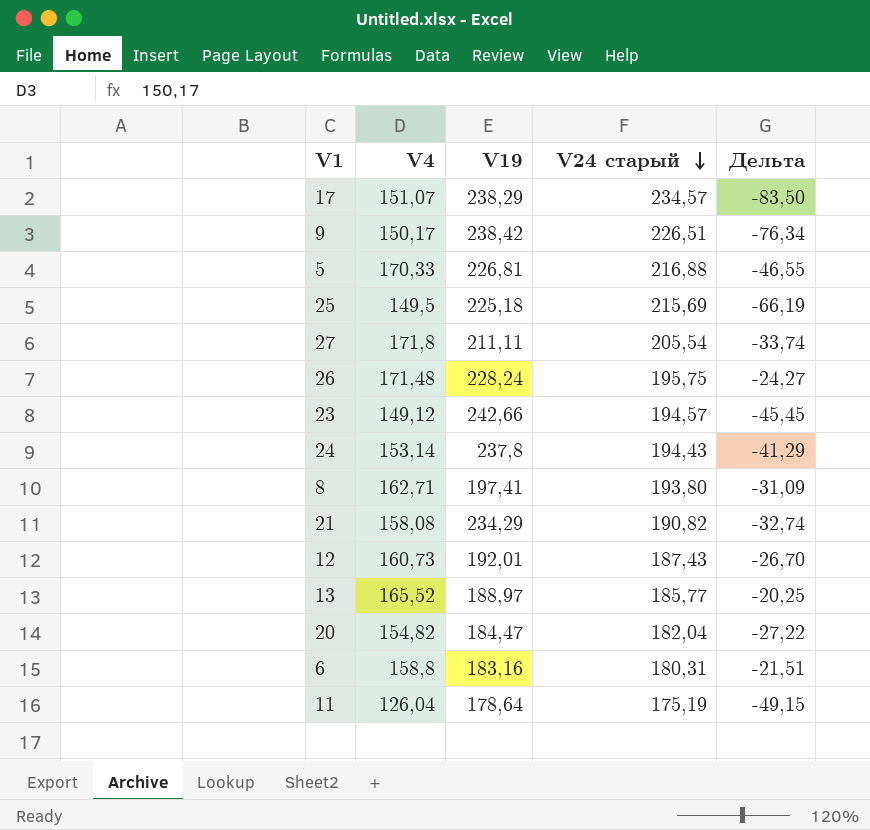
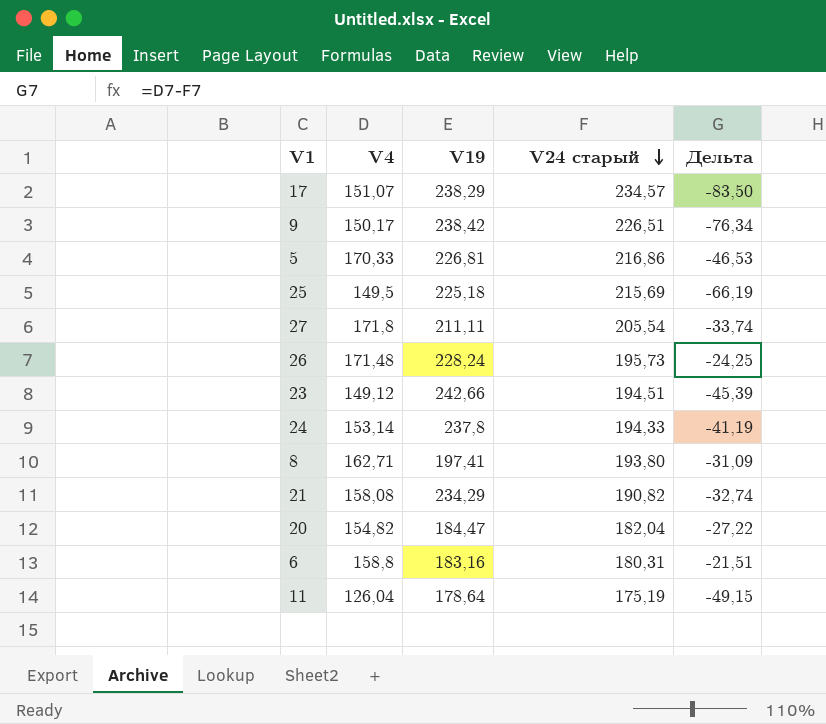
row 12: 160,73 | 192,01 | 187,43 | -26,70 -> none
row 13: 165,52 | 188,97 | 185,77 | -20,25 -> none
5 | V24 старый: 216,88 -> 216,86
5 | Дельта: -46,55 -> -46,53
26 | V24 старый: 195,75 -> 195,73
26 | Дельта: -24,27 -> -24,25
23 | V24 старый: 194,57 -> 194,51
23 | Дельта: -45,45 -> -45,39
24 | V24 старый: 194,43 -> 194,33
24 | Дельта: -41,29 -> -41,19

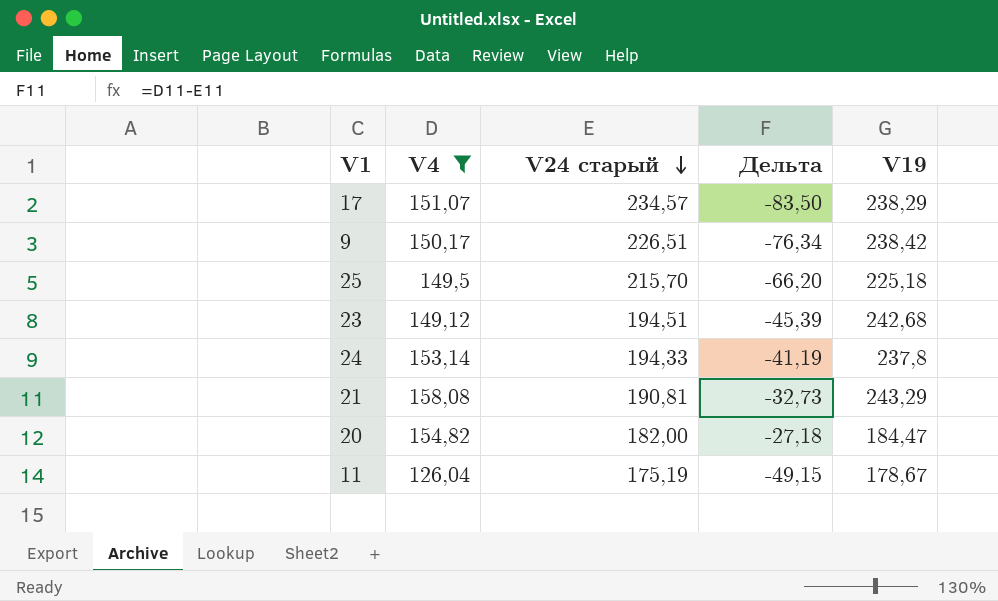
filter: none -> V4 <= 158,08
column V19 | position: 3 -> 5
25 | V24 старый: 215,69 -> 215,70
25 | Дельта: -66,19 -> -66,20
23 | V19: 242,66 -> 242,68
21 | V24 старый: 190,82 -> 190,81
21 | Дельта: -32,74 -> -32,73
21 | V19: 234,29 -> 243,29
20 | V24 старый: 182,04 -> 182,00
20 | Дельта: -27,22 -> -27,18
11 | V19: 178,64 -> 178,67

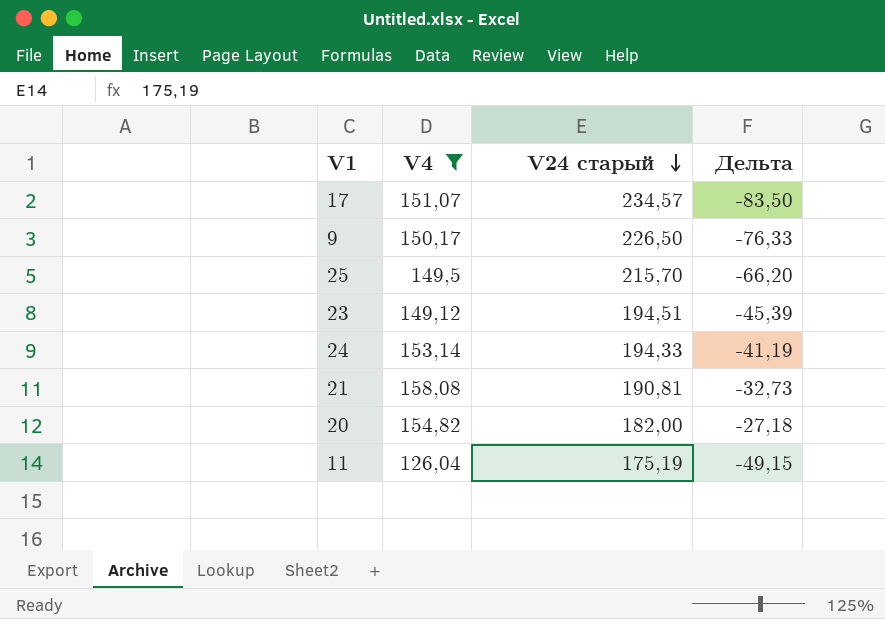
column V19 | position: 5 -> none
9 | V24 старый: 226,51 -> 226,50
9 | Дельта: -76,34 -> -76,33

